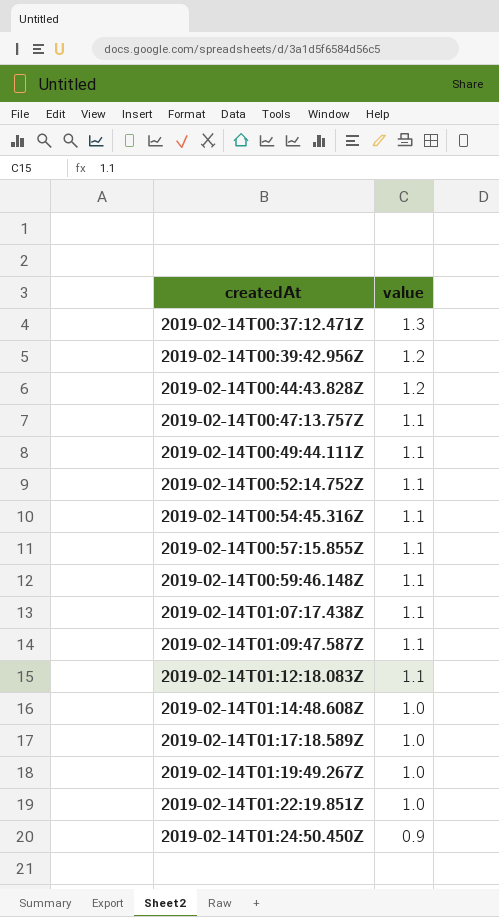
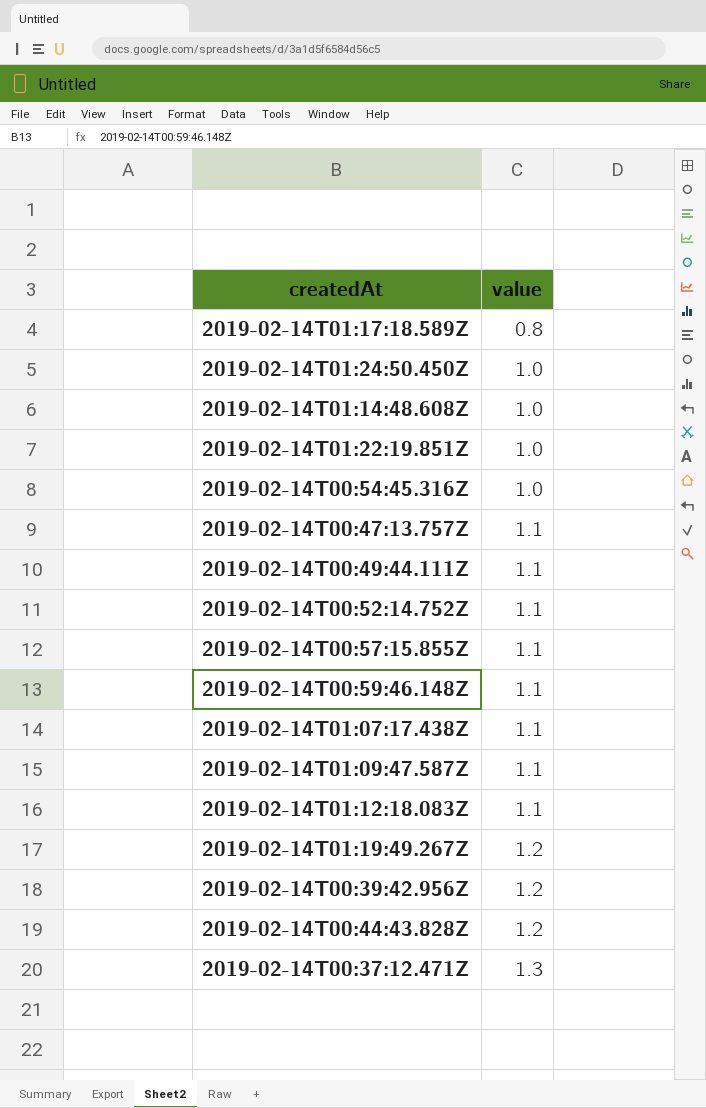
row order: createdAt ascending -> value ascending
2019-02-14T01:17:18.589Z | value: 1.0 -> 0.8
2019-02-14T01:24:50.450Z | value: 0.9 -> 1.0
2019-02-14T00:54:45.316Z | value: 1.1 -> 1.0
2019-02-14T01:19:49.267Z | value: 1.0 -> 1.2

